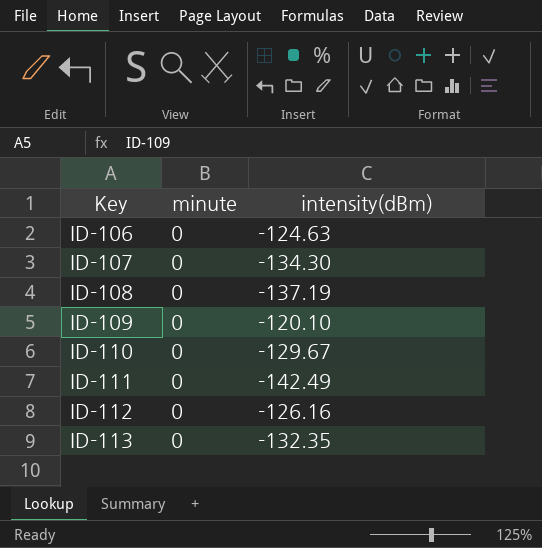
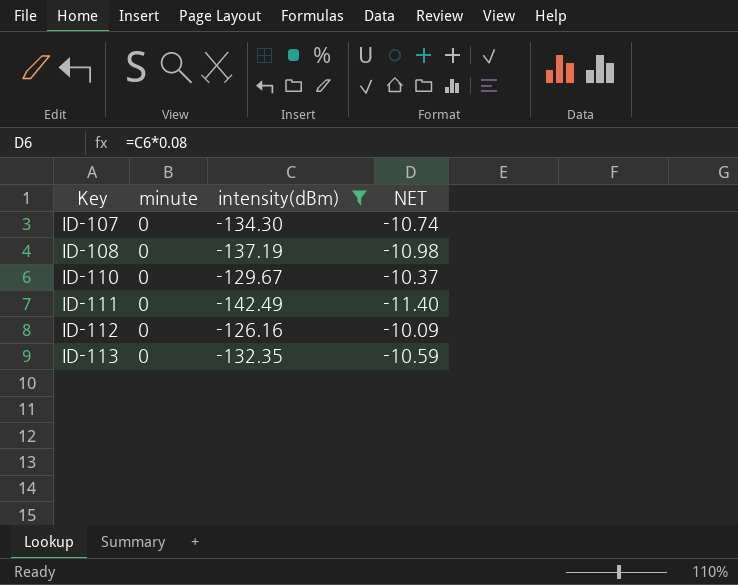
filter: none -> intensity(dBm) <= -126.16
column NET | formula: none -> [intensity(dBm)] * 0.08

